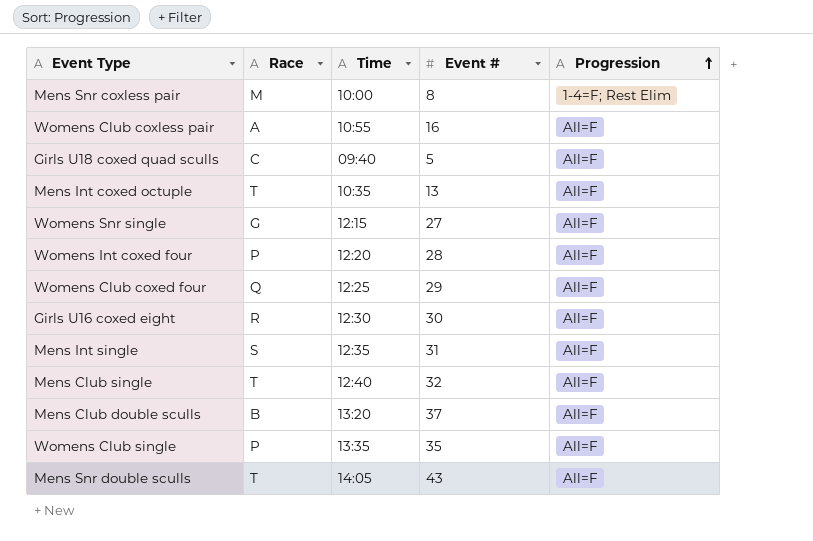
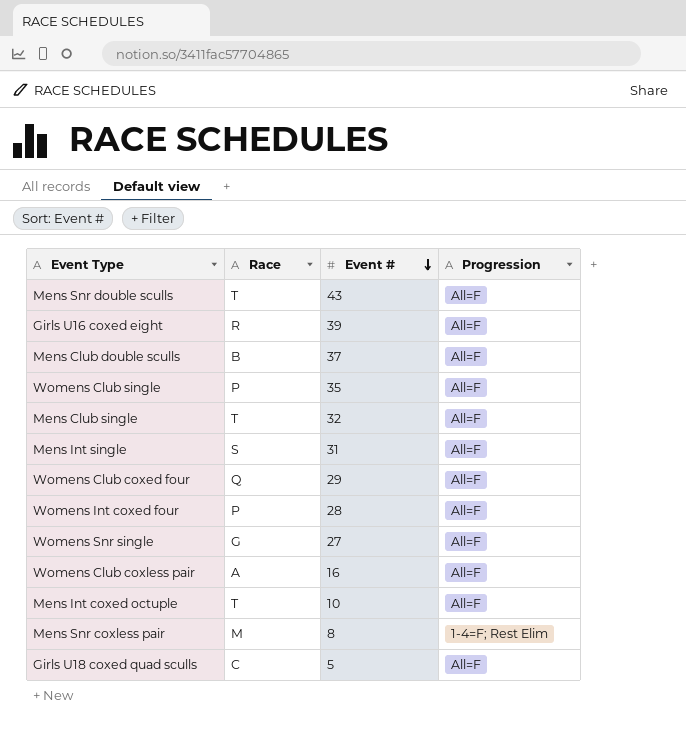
row order: Progression ascending -> Event # descending
column Time | position: 3 -> none
Girls U16 coxed eight | Event #: 30 -> 39
Mens Int coxed octuple | Event #: 13 -> 10

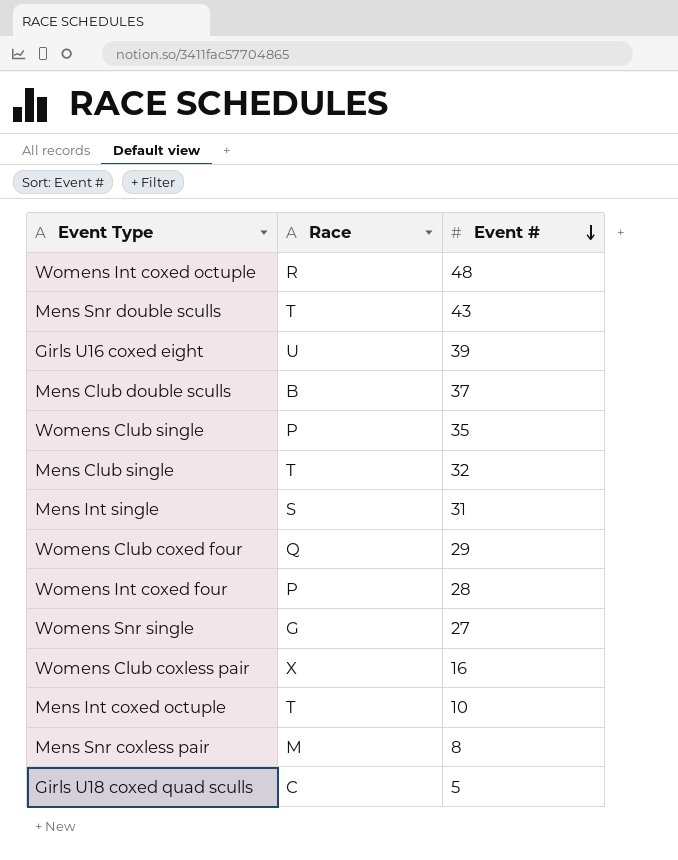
column Progression | position: 4 -> none
row Womens Int coxed octuple: none -> R | 48
Girls U16 coxed eight | Race: R -> U
Womens Club coxless pair | Race: A -> X

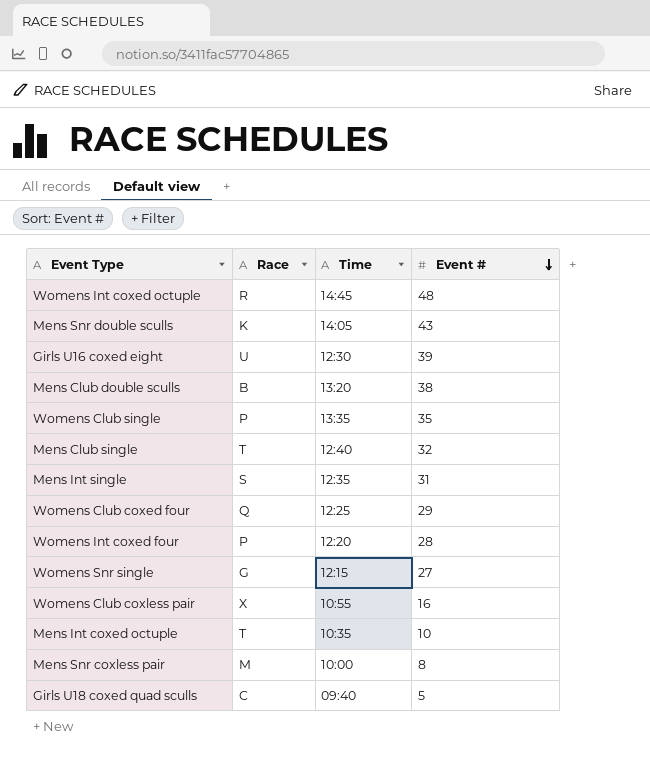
column Time | position: none -> 3
Mens Snr double sculls | Race: T -> K
Mens Club double sculls | Event #: 37 -> 38

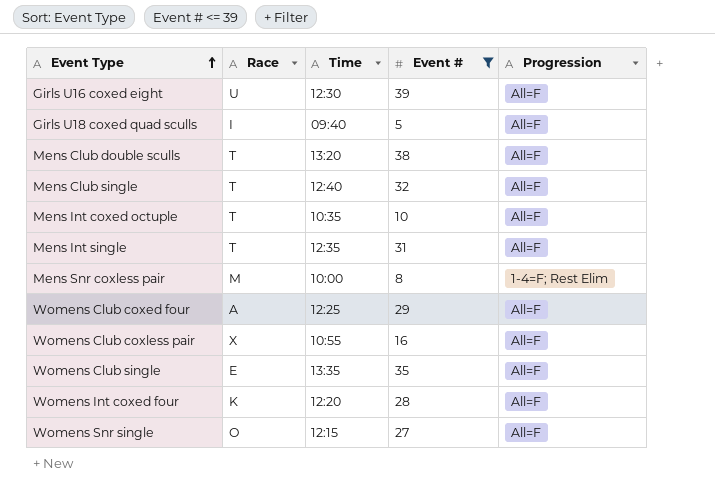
filter: none -> Event # <= 39
row order: Event # descending -> Event Type ascending
column Progression | position: none -> 5
Girls U18 coxed quad sculls | Race: C -> I
Mens Club double sculls | Race: B -> T
Mens Int single | Race: S -> T
Womens Club coxed four | Race: Q -> A
Womens Club single | Race: P -> E
Womens Int coxed four | Race: P -> K
Womens Snr single | Race: G -> O

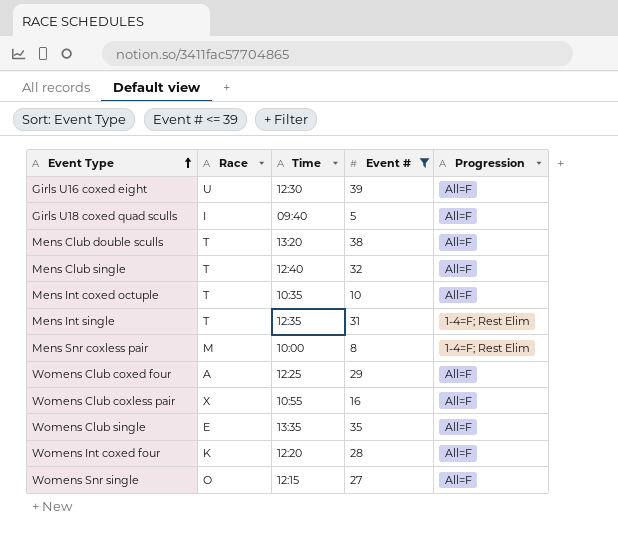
Mens Int single | Progression: All=F -> 1-4=F; Rest Elim

